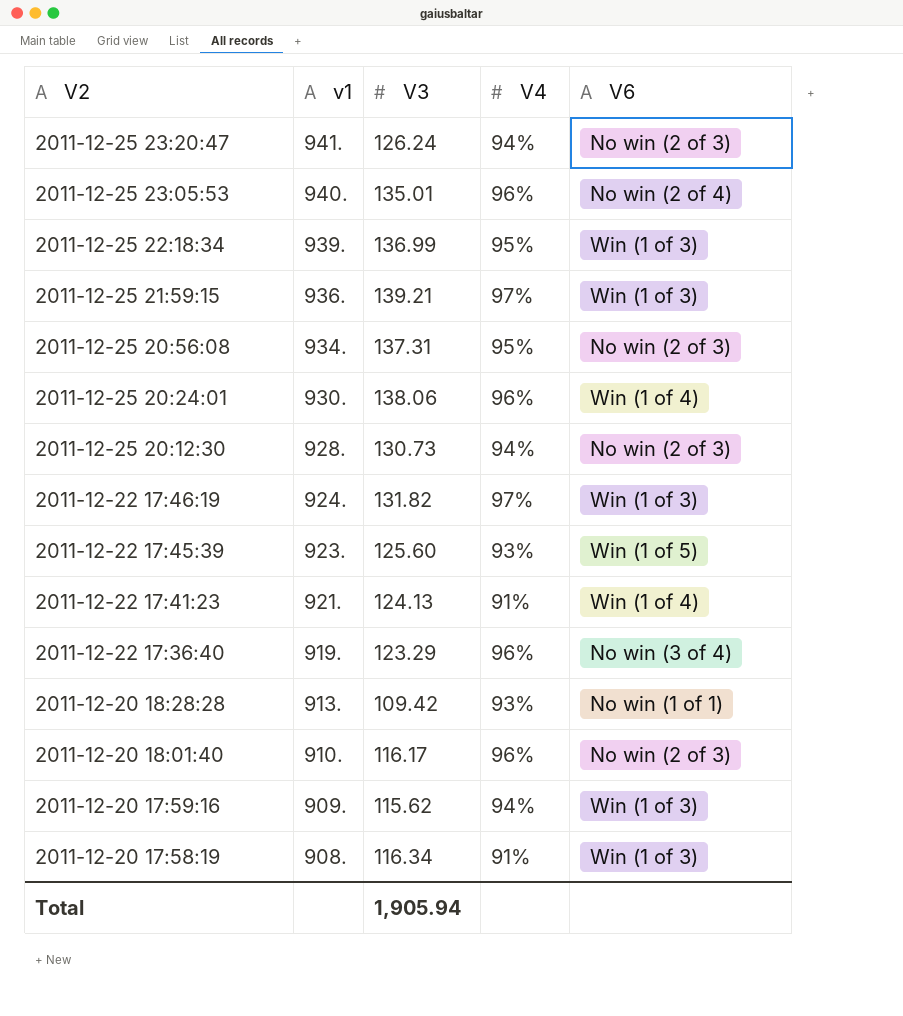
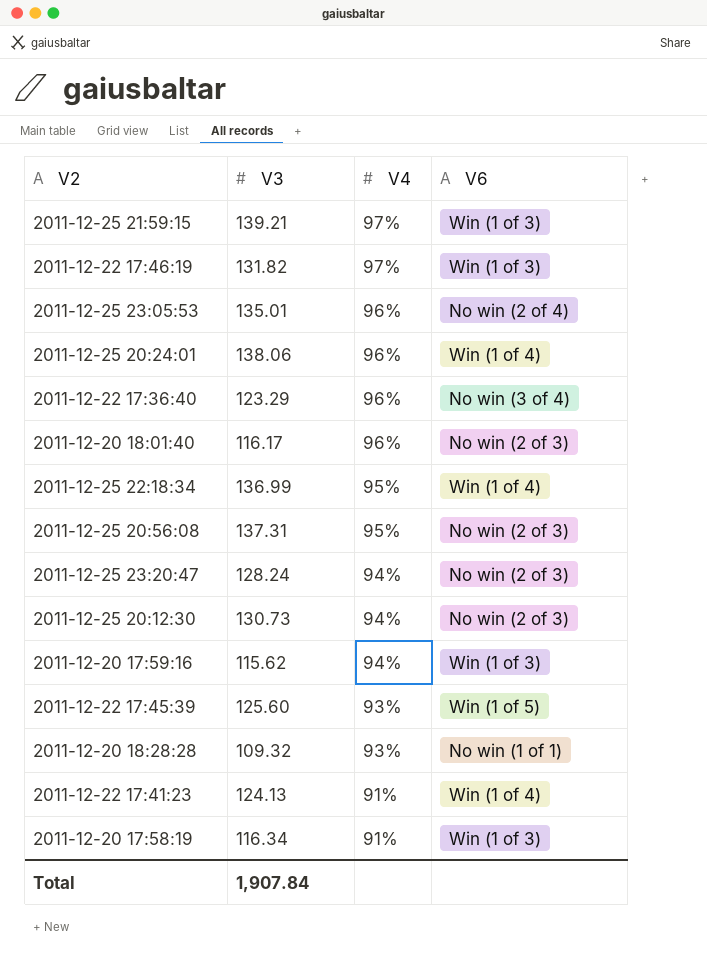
row order: V2 descending -> V4 descending
column v1 | position: 2 -> none
2011-12-25 22:18:34 | V6: Win (1 of 3) -> Win (1 of 4)
2011-12-25 23:20:47 | V3: 126.24 -> 128.24
2011-12-20 18:28:28 | V3: 109.42 -> 109.32
Total | V3: 1,905.94 -> 1,907.84

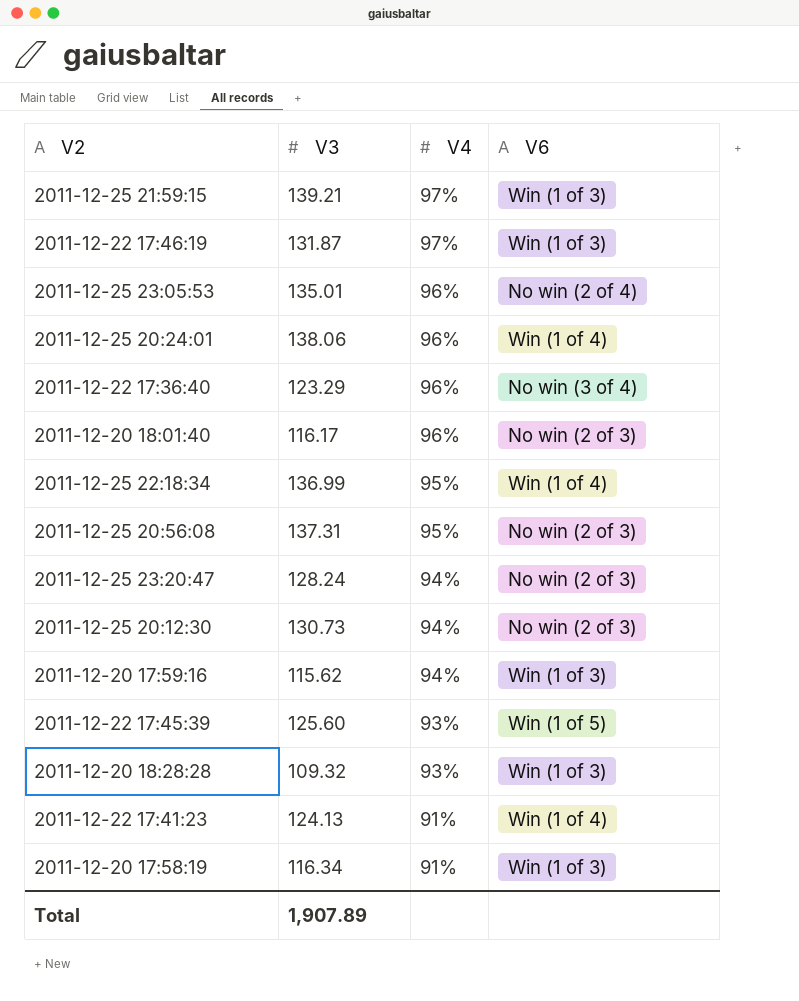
2011-12-22 17:46:19 | V3: 131.82 -> 131.87
2011-12-20 18:28:28 | V6: No win (1 of 1) -> Win (1 of 3)
Total | V3: 1,907.84 -> 1,907.89

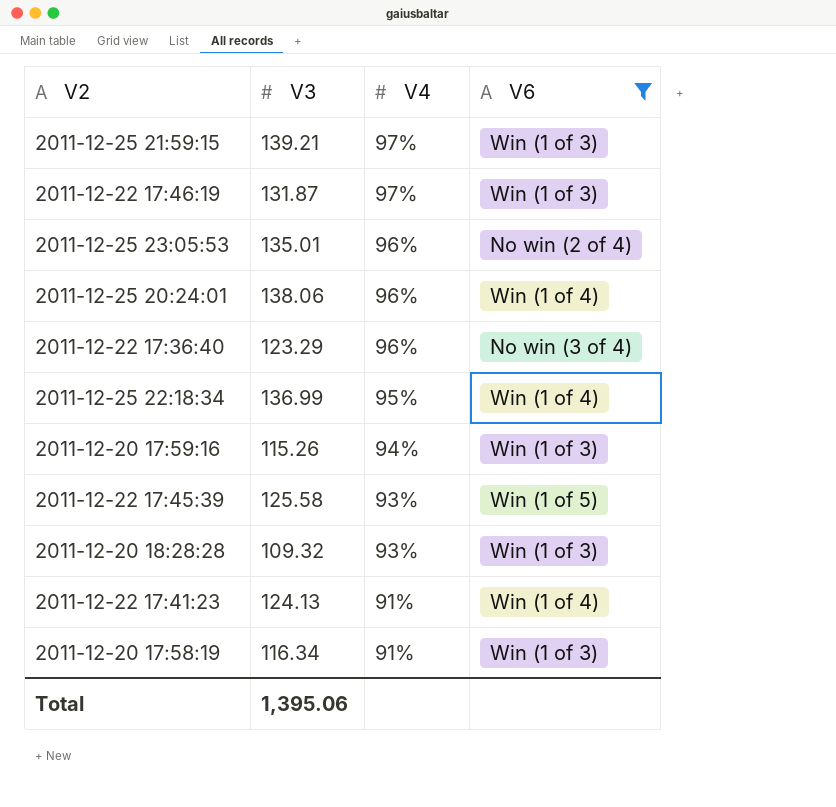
filter: none -> V6 != No win (2 of 3)
2011-12-20 17:59:16 | V3: 115.62 -> 115.26
2011-12-22 17:45:39 | V3: 125.60 -> 125.58
Total | V3: 1,907.89 -> 1,395.06

